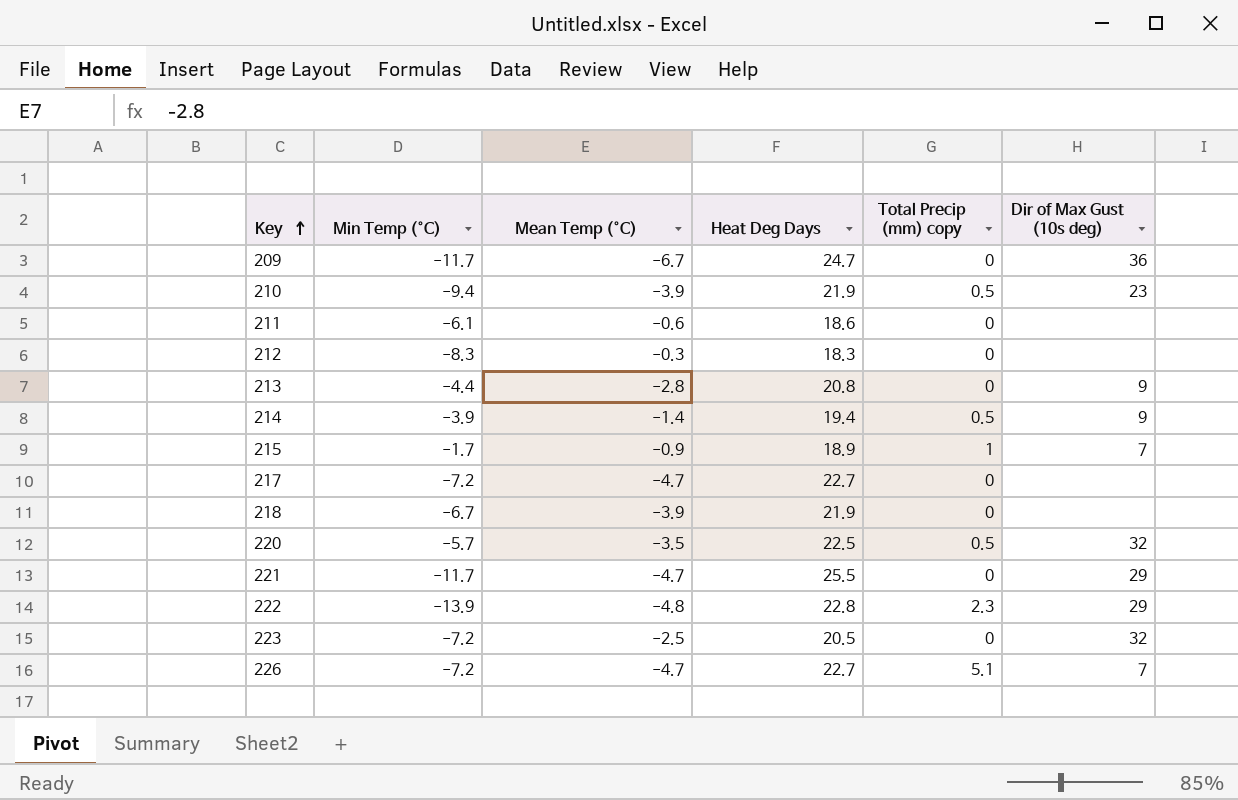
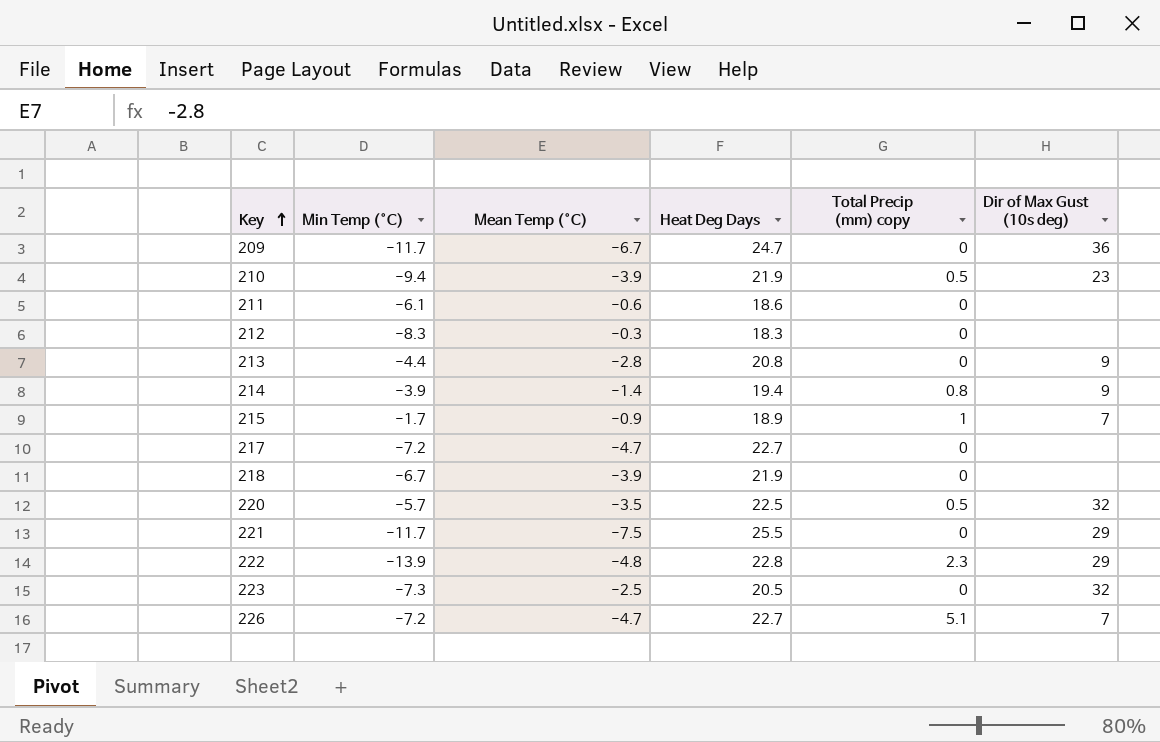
214 | Total Precip (mm) copy: 0.5 -> 0.8
221 | Mean Temp (°C): -4.7 -> -7.5
223 | Min Temp (°C): -7.2 -> -7.3

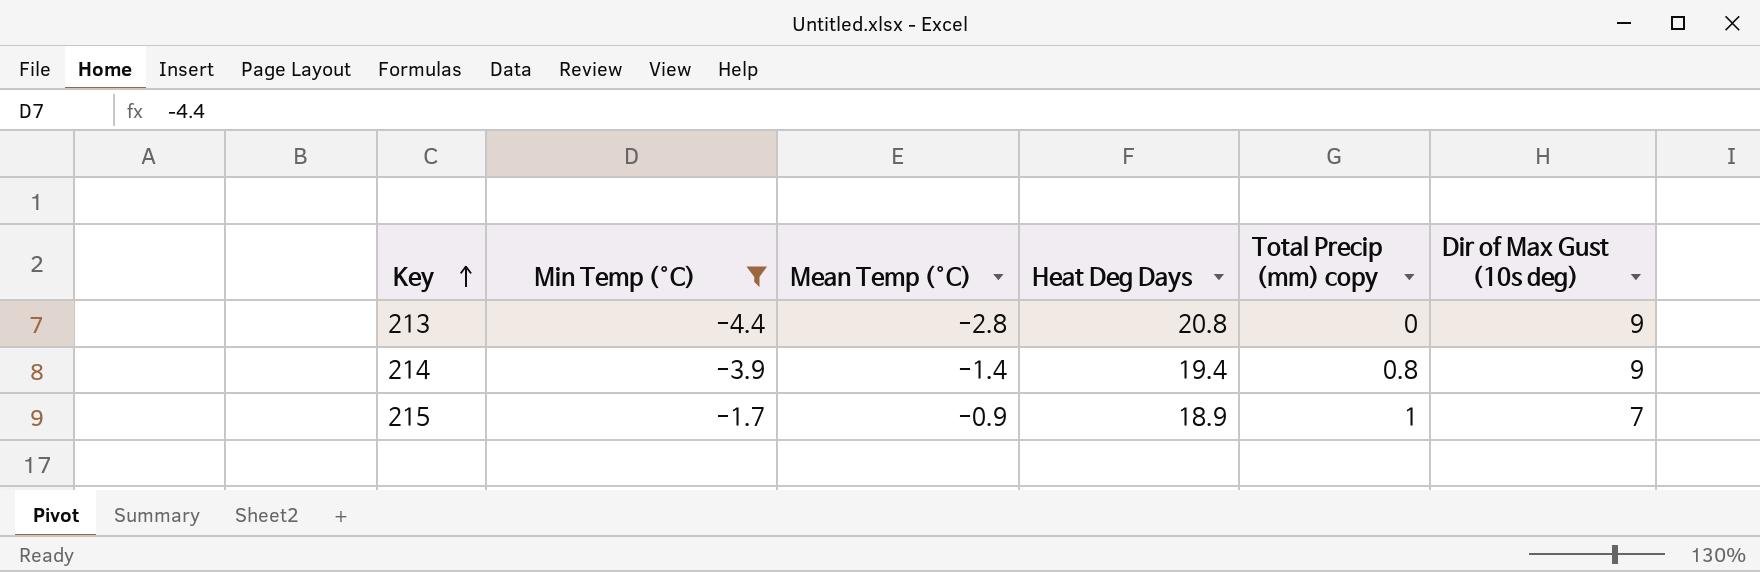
filter: none -> Min Temp (°C) >= -4.4

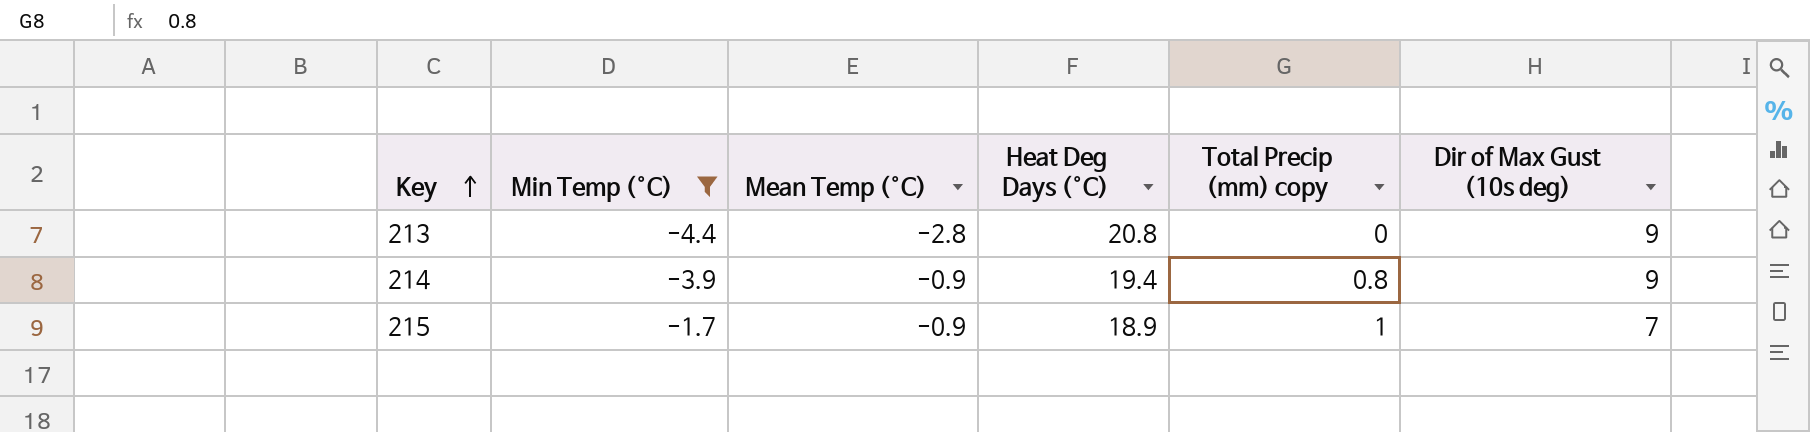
column name: Heat Deg Days -> Heat Deg Days (°C)
214 | Mean Temp (°C): -1.4 -> -0.9

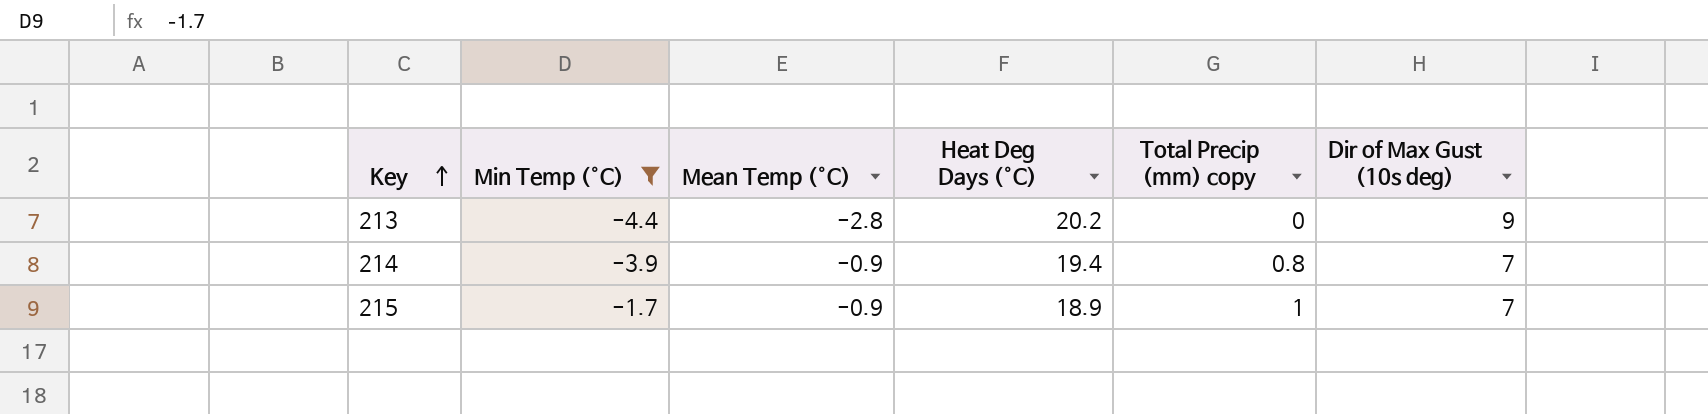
213 | Heat Deg Days (°C): 20.8 -> 20.2
214 | Dir of Max Gust (10s deg): 9 -> 7

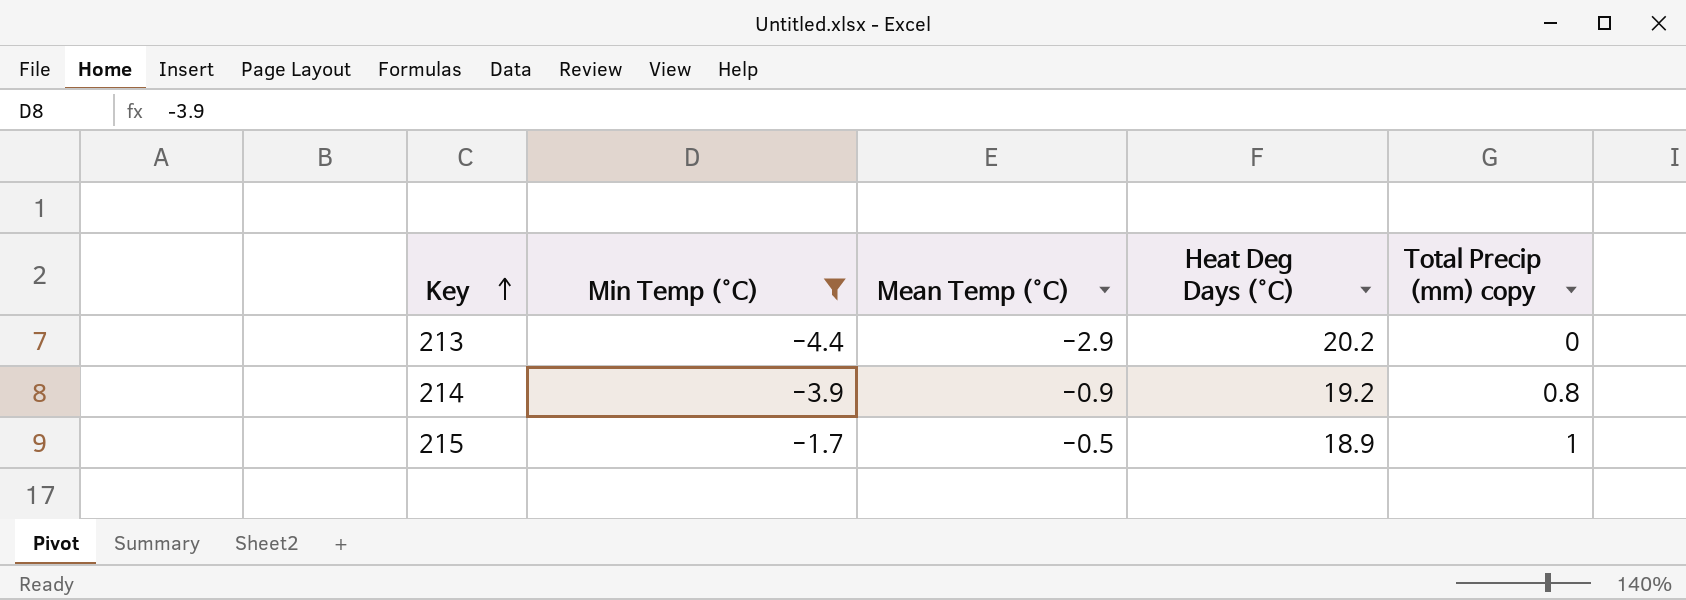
column Dir of Max Gust (10s deg) | position: 6 -> none
213 | Mean Temp (°C): -2.8 -> -2.9
214 | Heat Deg Days (°C): 19.4 -> 19.2
215 | Mean Temp (°C): -0.9 -> -0.5

